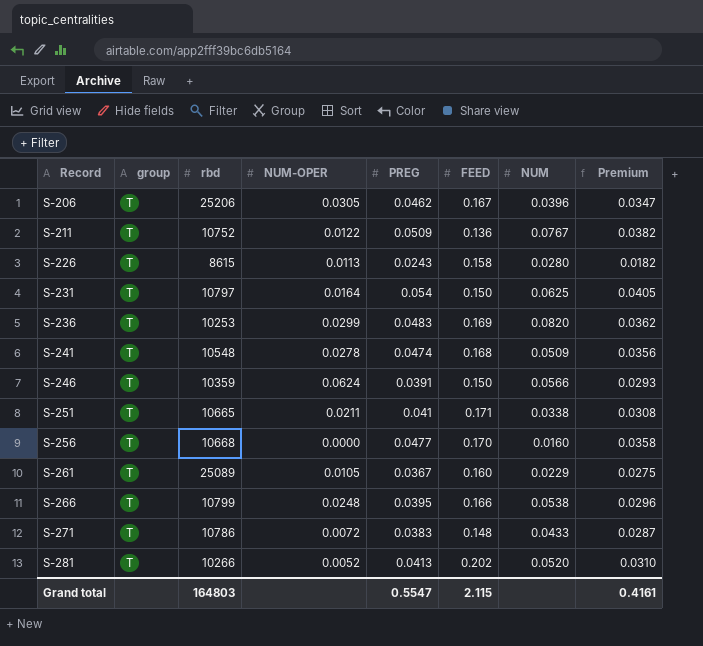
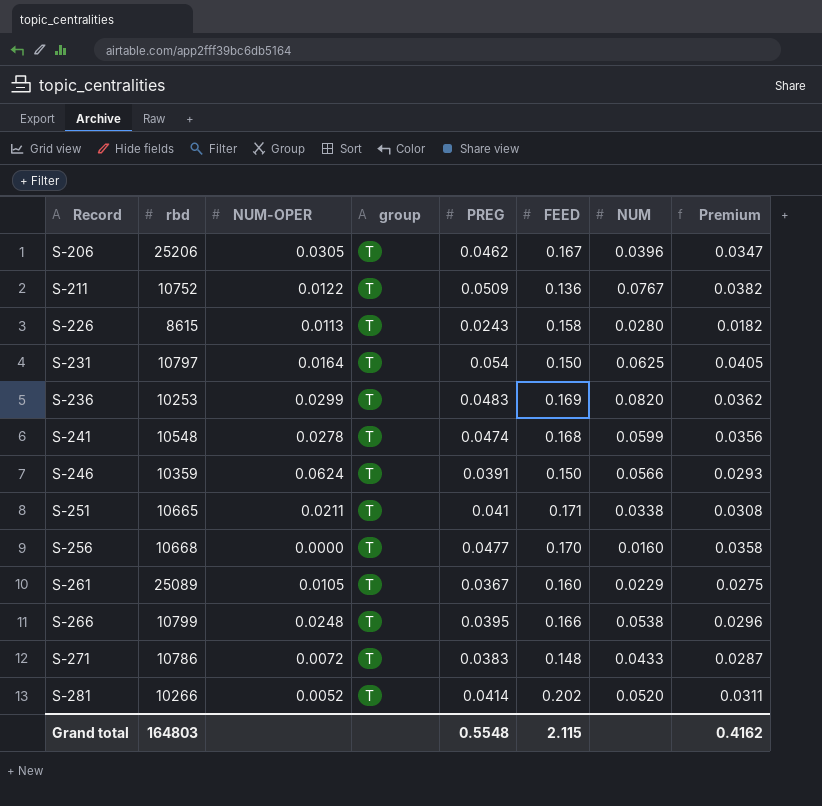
column group | position: 2 -> 4
S-241 | NUM: 0.0509 -> 0.0599
S-281 | PREG: 0.0413 -> 0.0414
S-281 | Premium: 0.0310 -> 0.0311
Grand total | PREG: 0.5547 -> 0.5548
Grand total | Premium: 0.4161 -> 0.4162

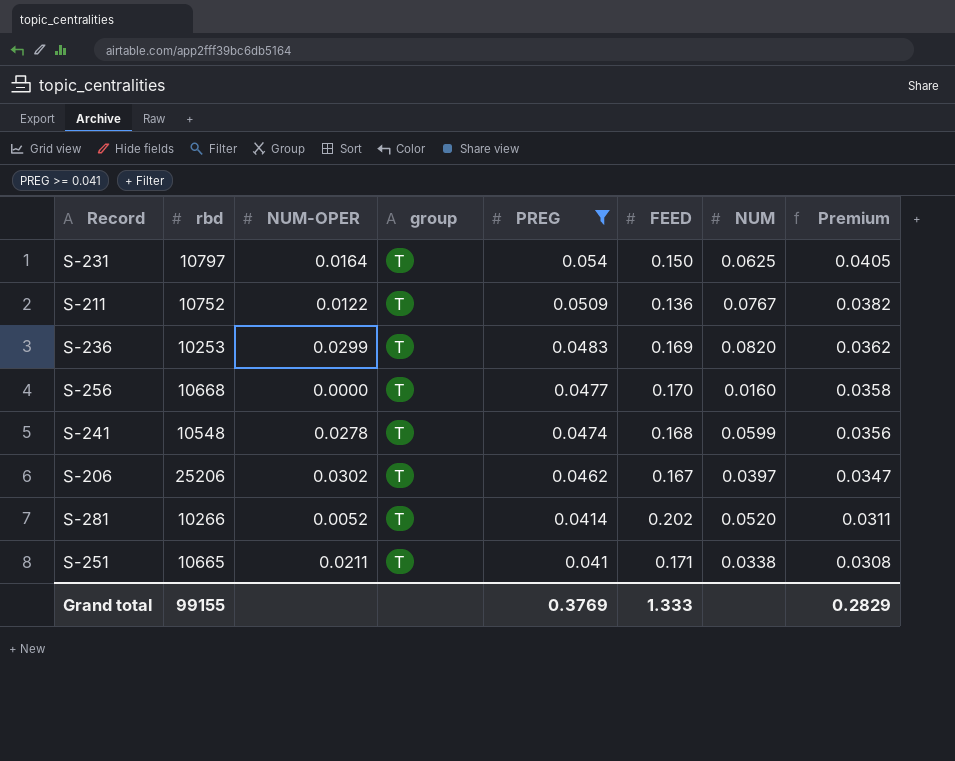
filter: none -> PREG >= 0.041
row order: Record ascending -> PREG descending
S-206 | NUM-OPER: 0.0305 -> 0.0302
S-206 | NUM: 0.0396 -> 0.0397
Grand total | rbd: 164803 -> 99155
Grand total | PREG: 0.5548 -> 0.3769
Grand total | FEED: 2.115 -> 1.333
Grand total | Premium: 0.4162 -> 0.2829

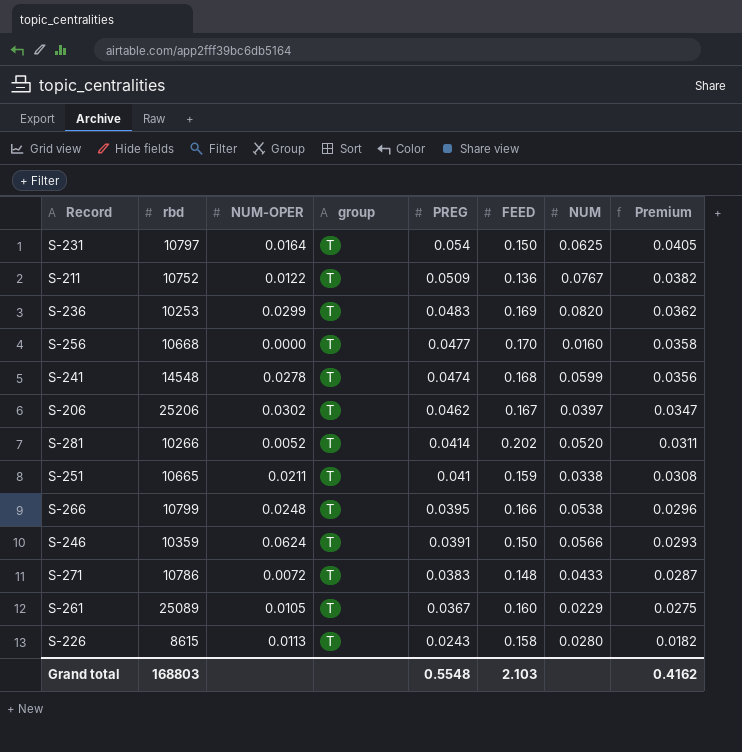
filter: PREG >= 0.041 -> none
S-241 | rbd: 10548 -> 14548
S-251 | FEED: 0.171 -> 0.159
Grand total | rbd: 99155 -> 168803
Grand total | PREG: 0.3769 -> 0.5548
Grand total | FEED: 1.333 -> 2.103
Grand total | Premium: 0.2829 -> 0.4162

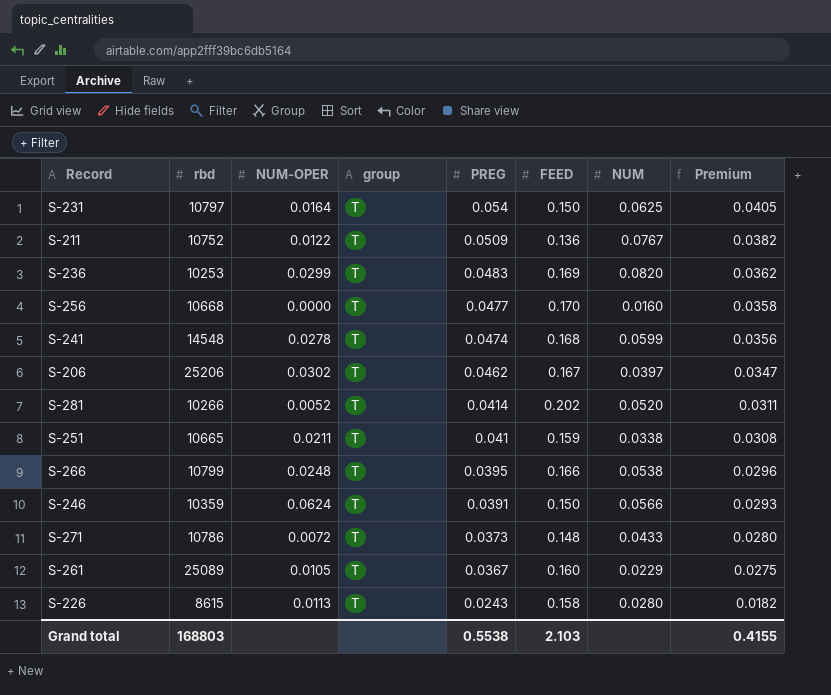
S-271 | PREG: 0.0383 -> 0.0373
S-271 | Premium: 0.0287 -> 0.0280
Grand total | PREG: 0.5548 -> 0.5538
Grand total | Premium: 0.4162 -> 0.4155

